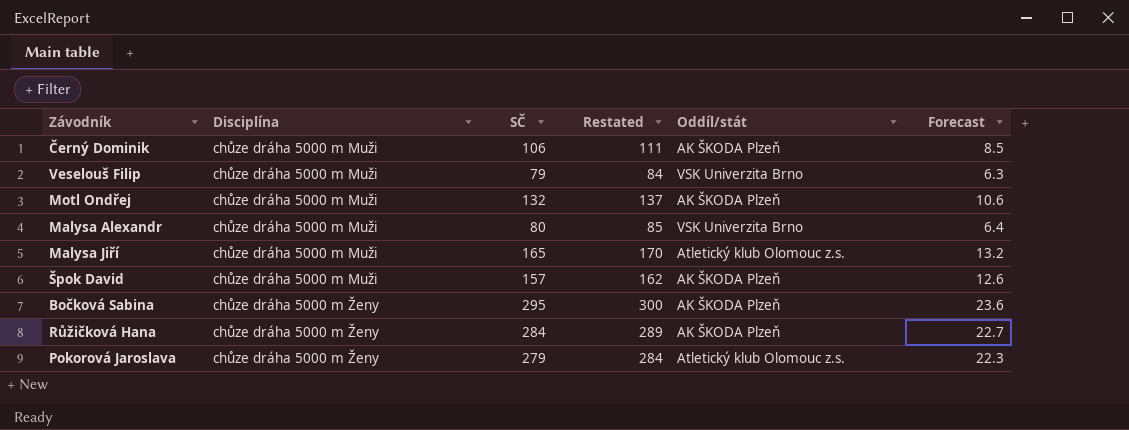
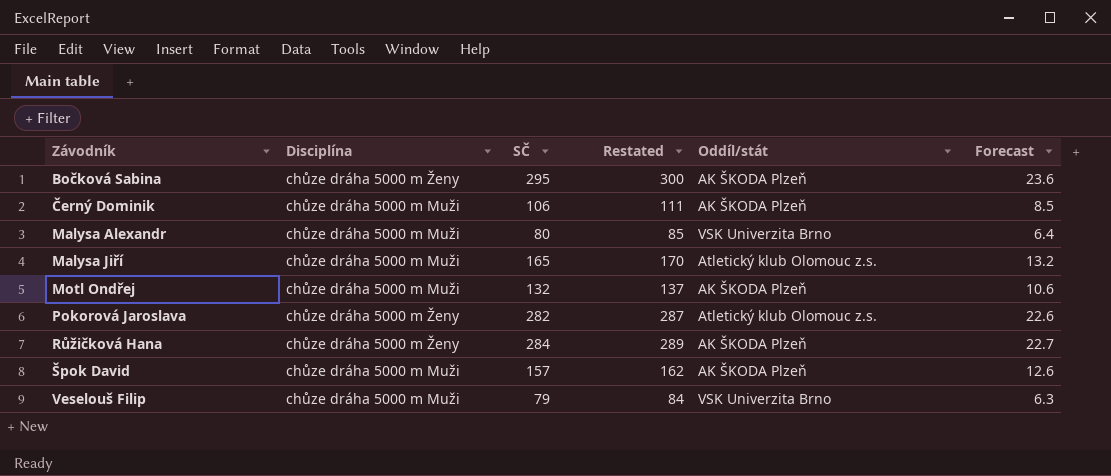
row order: Disciplína ascending -> Závodník ascending
Pokorová Jaroslava | SČ: 279 -> 282
Pokorová Jaroslava | Restated: 284 -> 287
Pokorová Jaroslava | Forecast: 22.3 -> 22.6

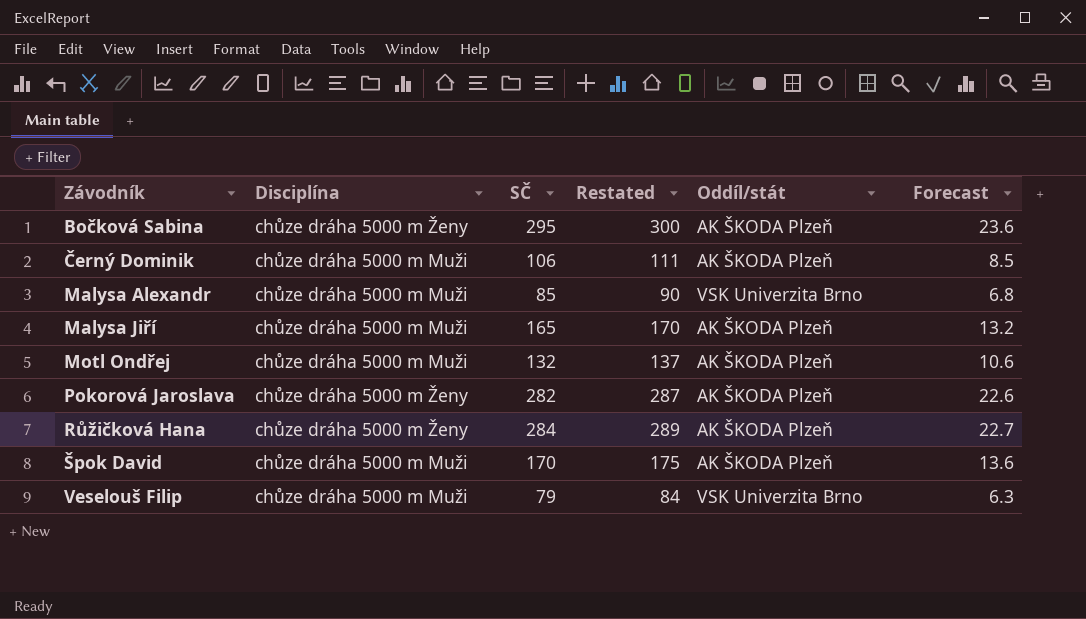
Malysa Alexandr | SČ: 80 -> 85
Malysa Alexandr | Restated: 85 -> 90
Malysa Alexandr | Forecast: 6.4 -> 6.8
Malysa Jiří | Oddíl/stát: Atletický klub Olomouc z.s. -> AK ŠKODA Plzeň
Pokorová Jaroslava | Oddíl/stát: Atletický klub Olomouc z.s. -> AK ŠKODA Plzeň
Špok David | SČ: 157 -> 170
Špok David | Restated: 162 -> 175
Špok David | Forecast: 12.6 -> 13.6

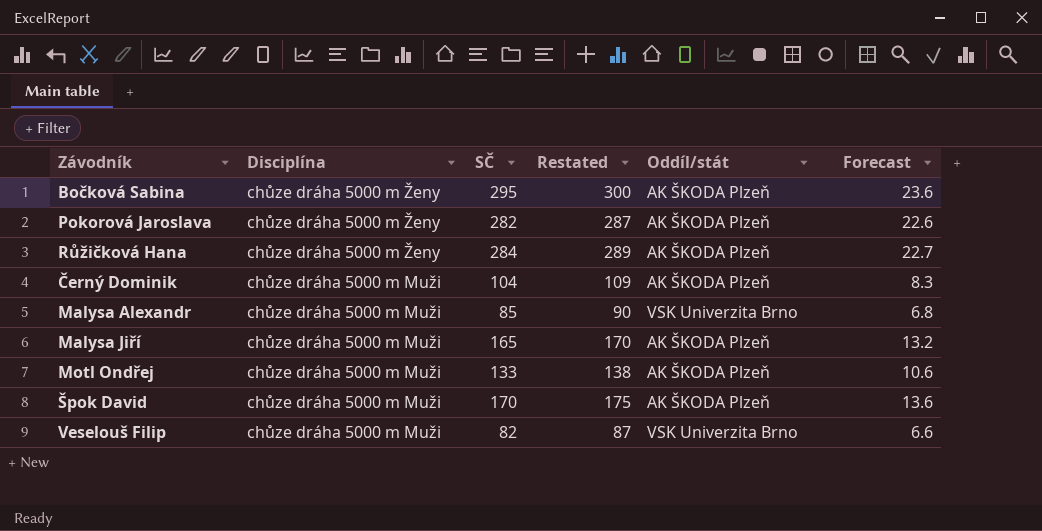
row order: Závodník ascending -> Disciplína descending
Černý Dominik | SČ: 106 -> 104
Černý Dominik | Restated: 111 -> 109
Černý Dominik | Forecast: 8.5 -> 8.3
Motl Ondřej | SČ: 132 -> 133
Motl Ondřej | Restated: 137 -> 138
Veselouš Filip | SČ: 79 -> 82
Veselouš Filip | Restated: 84 -> 87
Veselouš Filip | Forecast: 6.3 -> 6.6

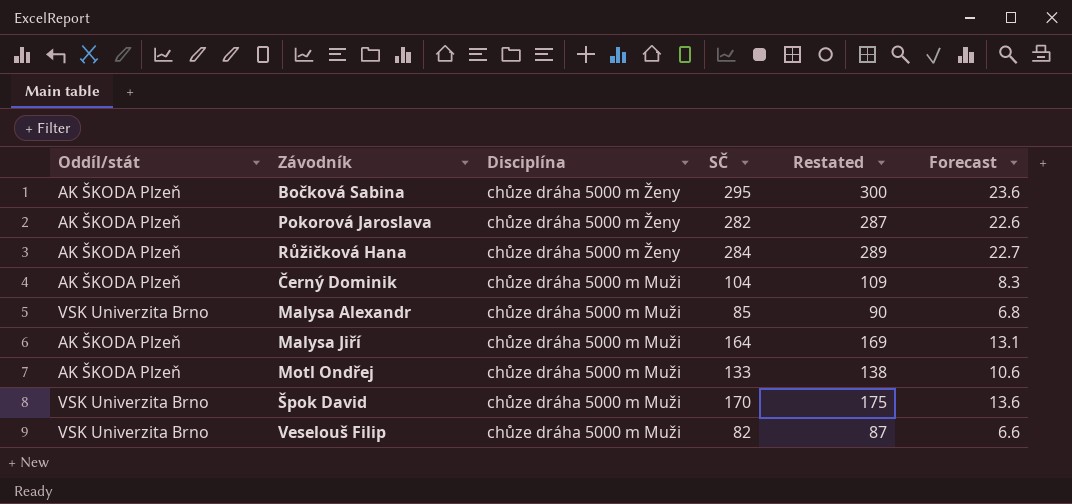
column Oddíl/stát | position: 5 -> 1
Malysa Jiří | SČ: 165 -> 164
Malysa Jiří | Restated: 170 -> 169
Malysa Jiří | Forecast: 13.2 -> 13.1
Špok David | Oddíl/stát: AK ŠKODA Plzeň -> VSK Univerzita Brno

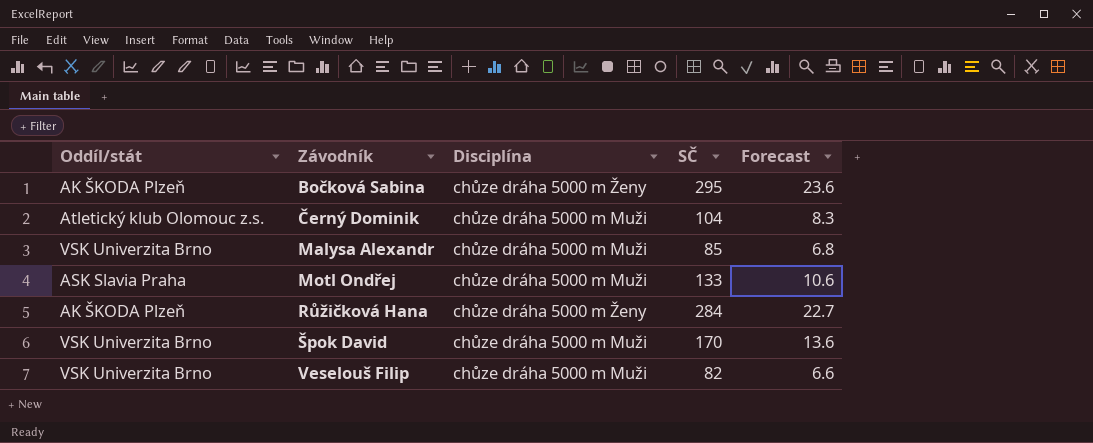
row order: Disciplína descending -> Závodník ascending
column Restated | formula: [SČ] + 5 -> none
row Pokorová Jaroslava: AK ŠKODA Plzeň | chůze dráha 5000 m Ženy | 282 | 287 | 22.6 -> none
row Malysa Jiří: AK ŠKODA Plzeň | chůze dráha 5000 m Muži | 164 | 169 | 13.1 -> none
Černý Dominik | Oddíl/stát: AK ŠKODA Plzeň -> Atletický klub Olomouc z.s.
Motl Ondřej | Oddíl/stát: AK ŠKODA Plzeň -> ASK Slavia Praha

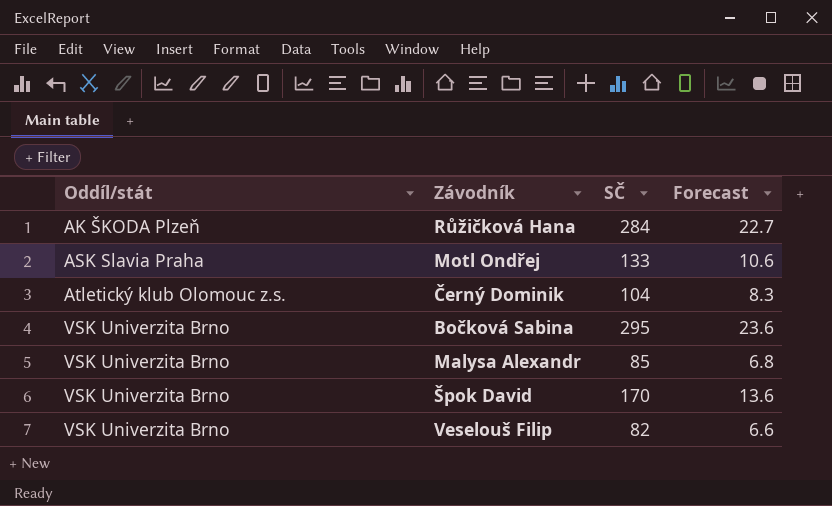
row order: Závodník ascending -> Oddíl/stát ascending
column Disciplína | position: 3 -> none
Bočková Sabina | Oddíl/stát: AK ŠKODA Plzeň -> VSK Univerzita Brno

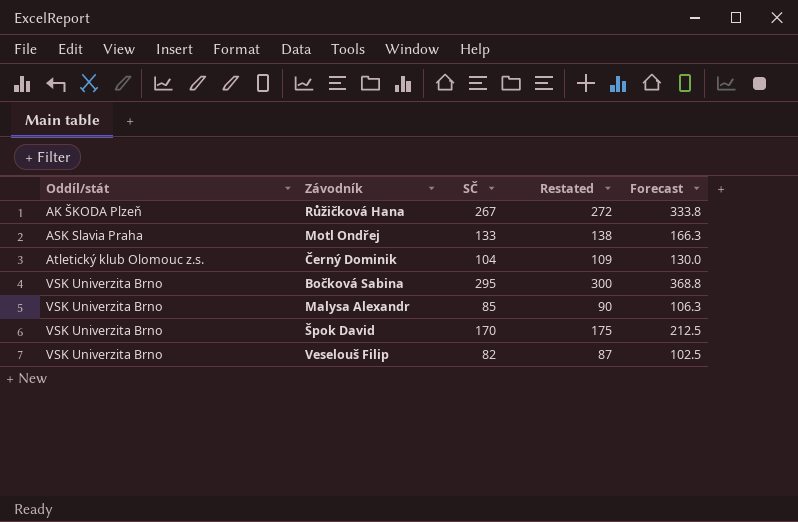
column Restated | formula: none -> [SČ] + 5
column Forecast | formula: [SČ] * 0.08 -> [SČ] * 1.25
Růžičková Hana | SČ: 284 -> 267

